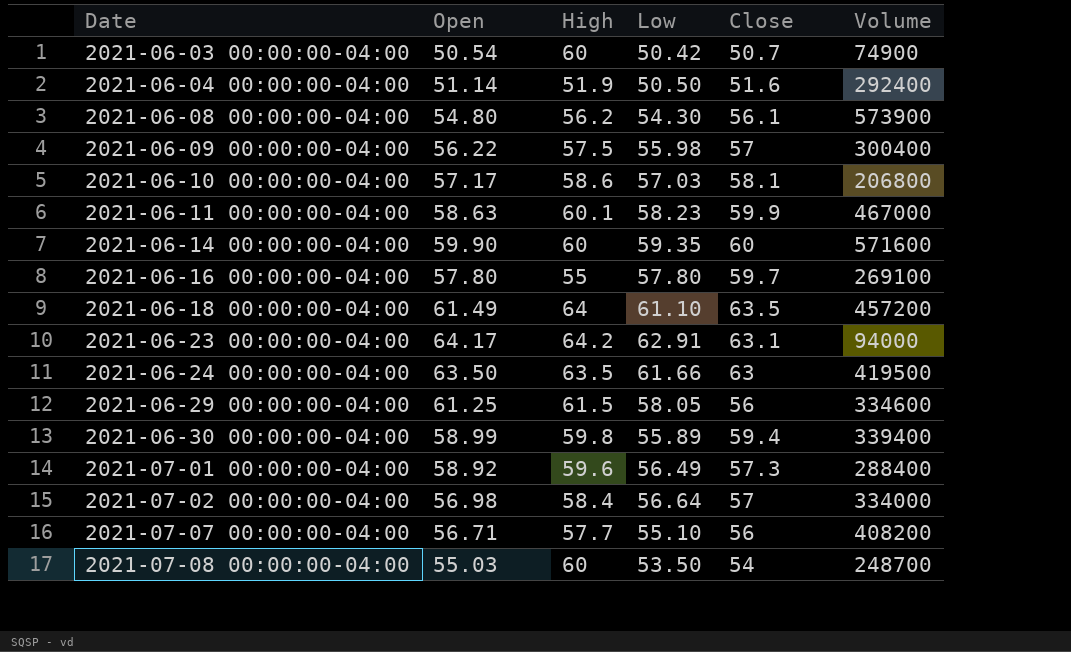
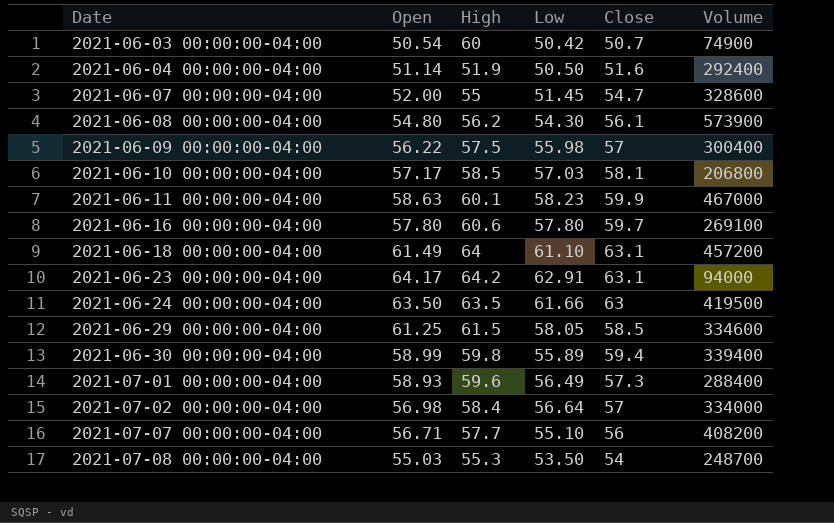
row 2021-06-14 00:00:00-04:00: 59.90 | 60 | 59.35 | 60 | 571600 -> none
row 2021-06-07 00:00:00-04:00: none -> 52.00 | 55 | 51.45 | 54.7 | 328600
2021-06-10 00:00:00-04:00 | High: 58.6 -> 58.5
2021-06-16 00:00:00-04:00 | High: 55 -> 60.6
2021-06-18 00:00:00-04:00 | Close: 63.5 -> 63.1
2021-06-29 00:00:00-04:00 | Close: 56 -> 58.5
2021-07-01 00:00:00-04:00 | Open: 58.92 -> 58.93
2021-07-08 00:00:00-04:00 | High: 60 -> 55.3

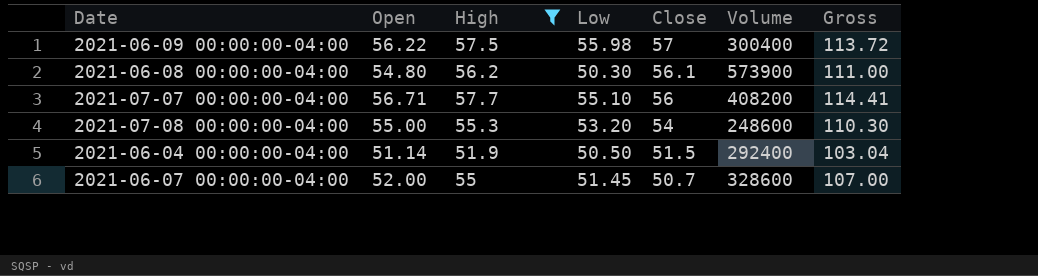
filter: none -> High <= 57.7
row order: Date ascending -> Close descending
column Gross | formula: none -> [Open] + [High]
2021-06-08 00:00:00-04:00 | Low: 54.30 -> 50.30
2021-07-08 00:00:00-04:00 | Open: 55.03 -> 55.00
2021-07-08 00:00:00-04:00 | Low: 53.50 -> 53.20
2021-07-08 00:00:00-04:00 | Volume: 248700 -> 248600
2021-06-04 00:00:00-04:00 | Close: 51.6 -> 51.5
2021-06-07 00:00:00-04:00 | Close: 54.7 -> 50.7

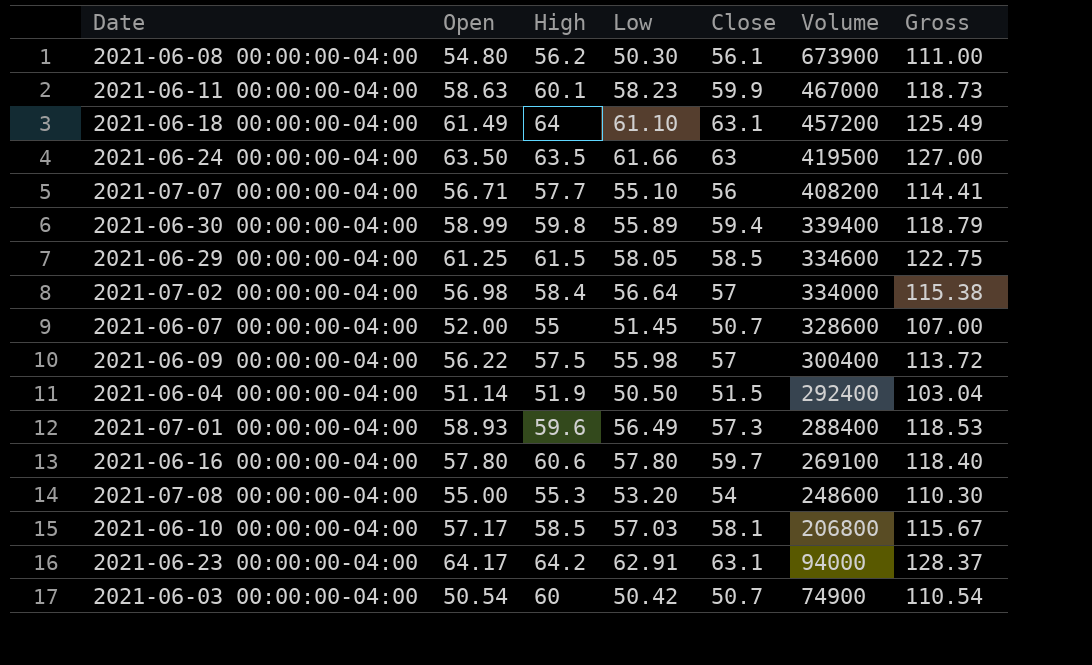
filter: High <= 57.7 -> none
row order: Close descending -> Volume descending
2021-06-08 00:00:00-04:00 | Volume: 573900 -> 673900

